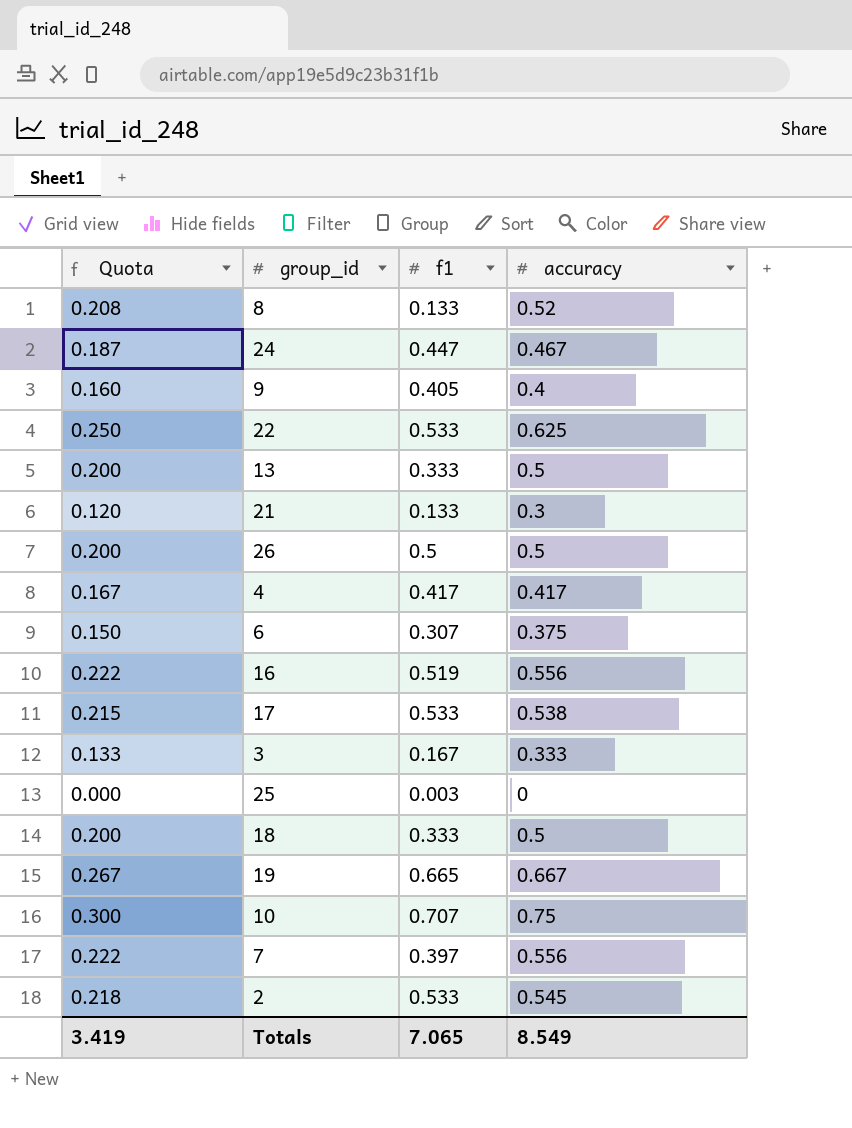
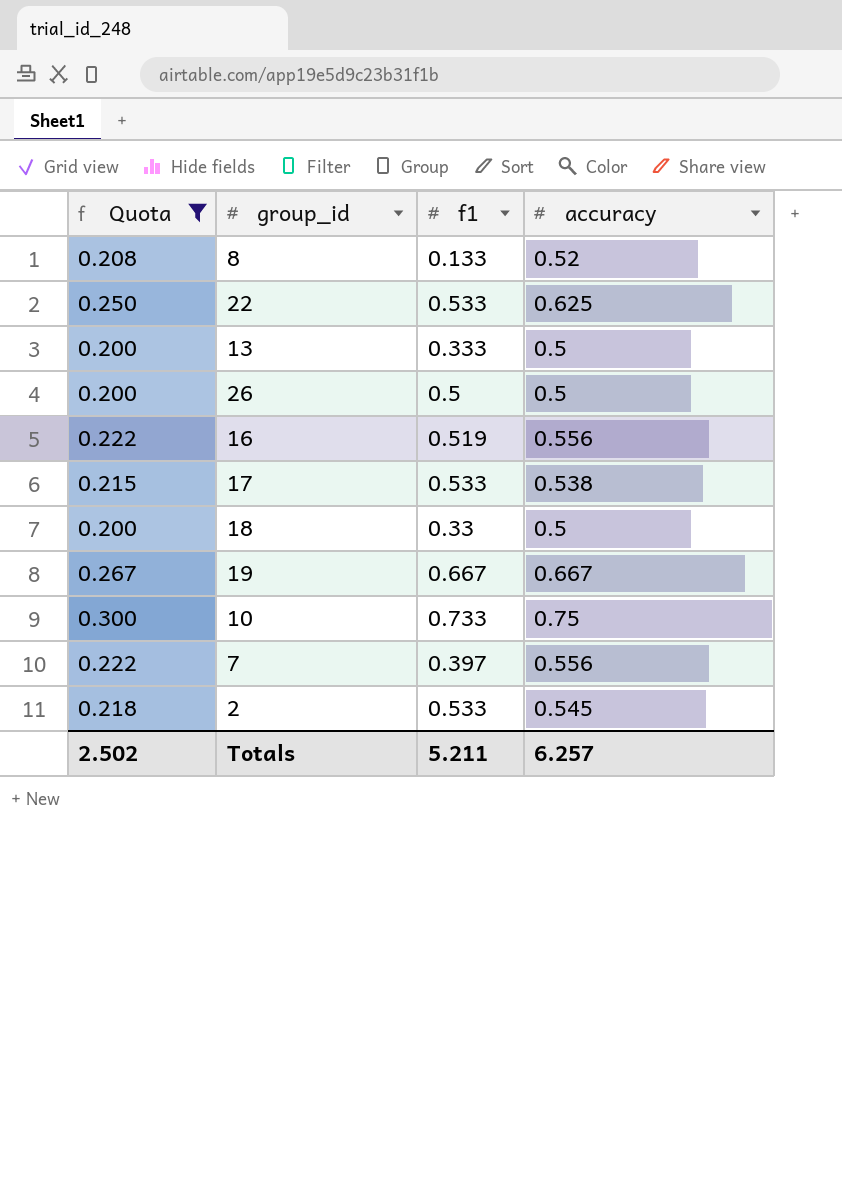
filter: none -> Quota >= 0.200
18 | f1: 0.333 -> 0.33
19 | f1: 0.665 -> 0.667
10 | f1: 0.707 -> 0.733
Totals | Quota: 3.419 -> 2.502
Totals | f1: 7.065 -> 5.211
Totals | accuracy: 8.549 -> 6.257

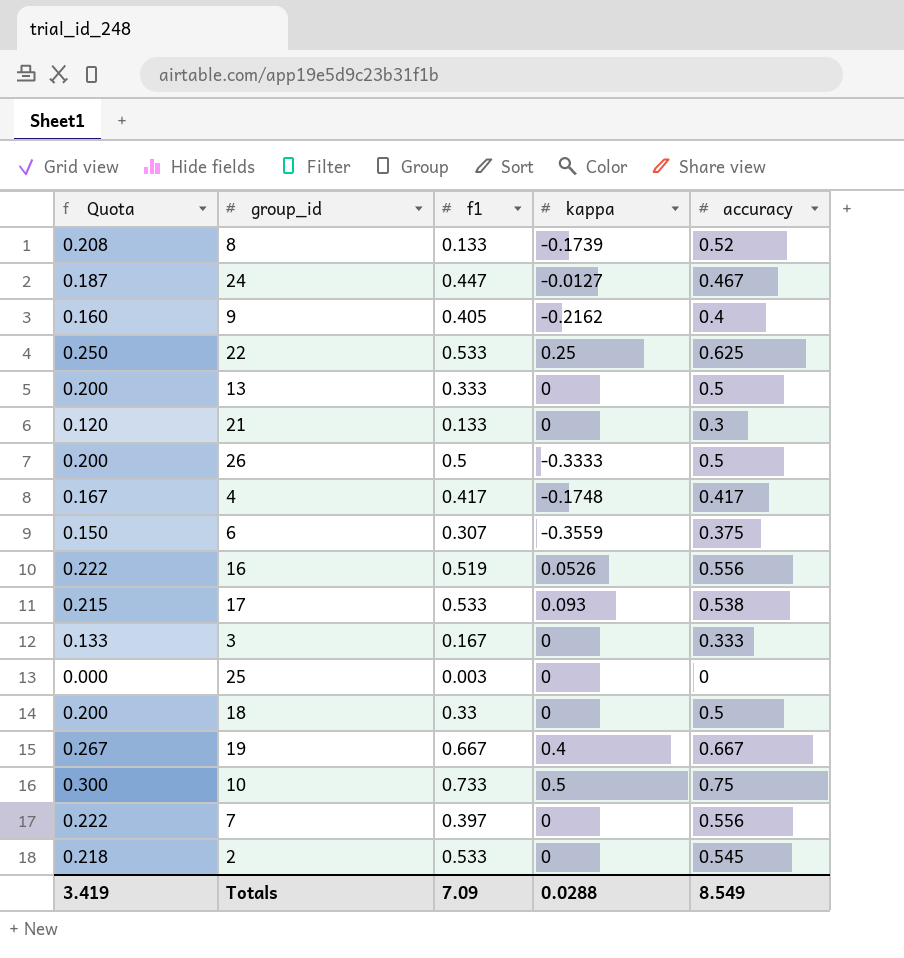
filter: Quota >= 0.200 -> none
column kappa | position: none -> 4
Totals | Quota: 2.502 -> 3.419
Totals | f1: 5.211 -> 7.09
Totals | accuracy: 6.257 -> 8.549

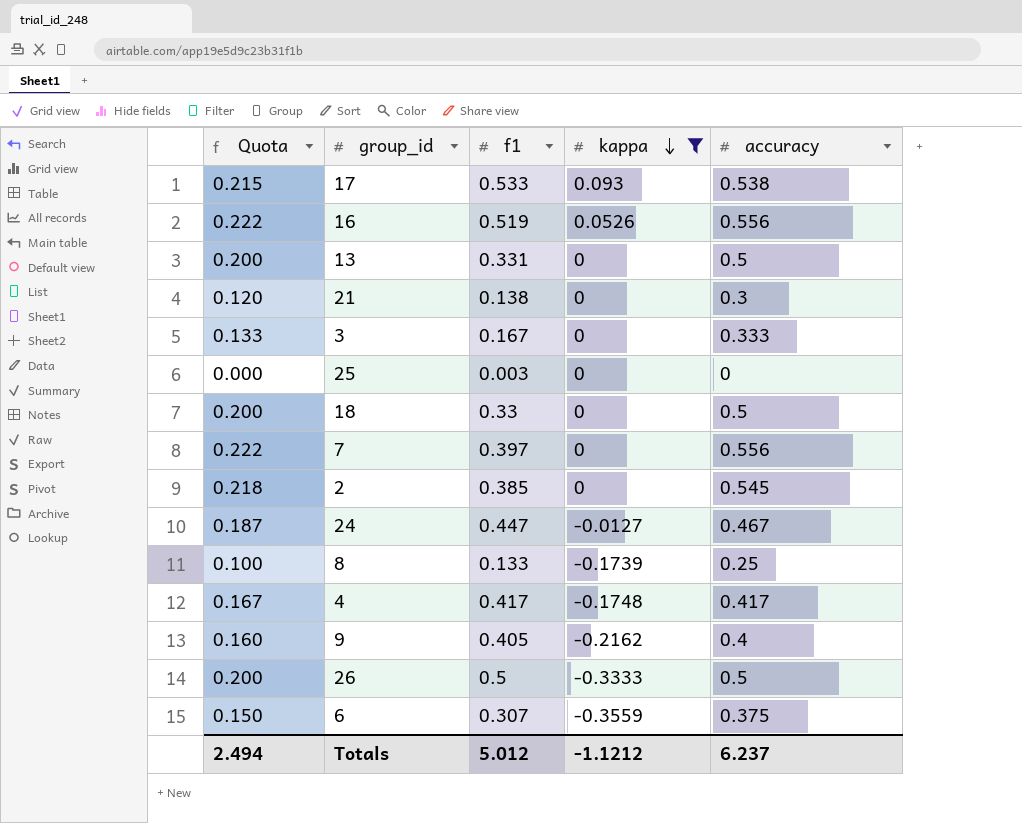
filter: none -> kappa <= 0.093
row order: none -> kappa descending
13 | f1: 0.333 -> 0.331
21 | f1: 0.133 -> 0.138
2 | f1: 0.533 -> 0.385
8 | Quota: 0.208 -> 0.100
8 | accuracy: 0.52 -> 0.25
Totals | Quota: 3.419 -> 2.494
Totals | f1: 7.09 -> 5.012
Totals | kappa: 0.0288 -> -1.1212
Totals | accuracy: 8.549 -> 6.237

